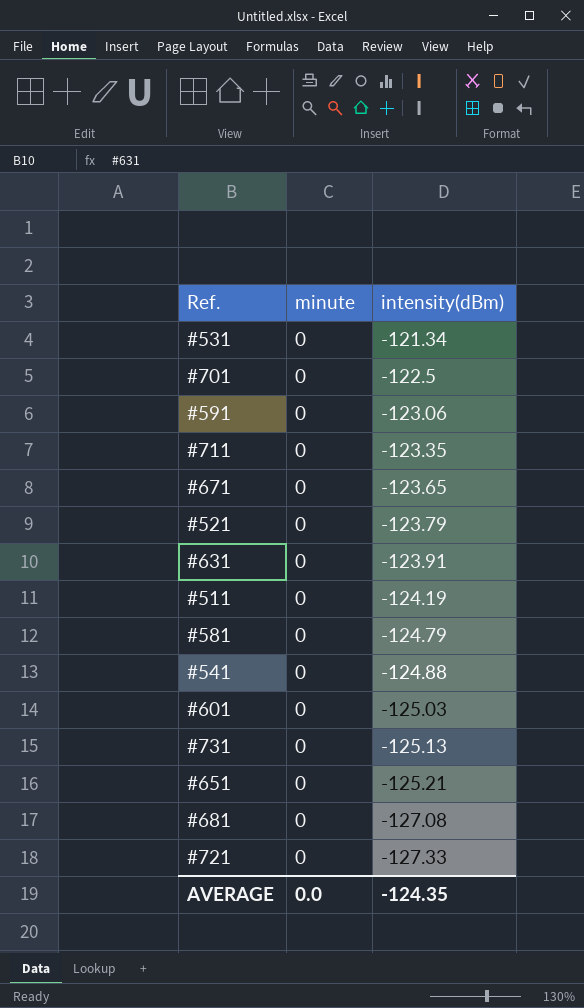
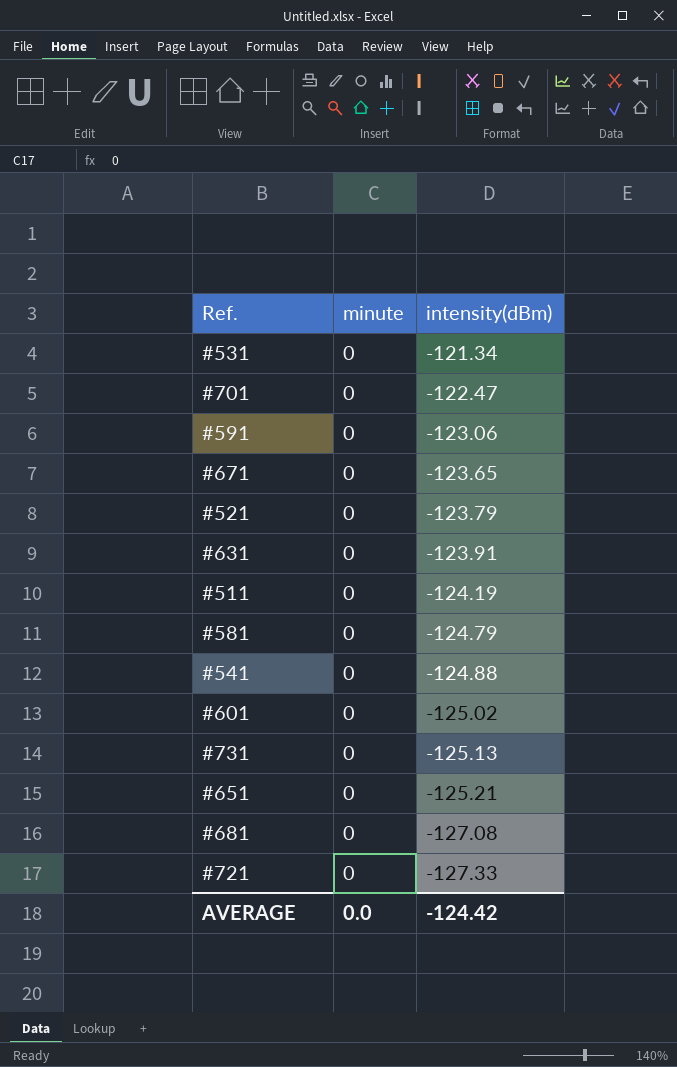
row #711: 0 | -123.35 -> none
#701 | intensity(dBm): -122.5 -> -122.47
#601 | intensity(dBm): -125.03 -> -125.02
AVERAGE | intensity(dBm): -124.35 -> -124.42

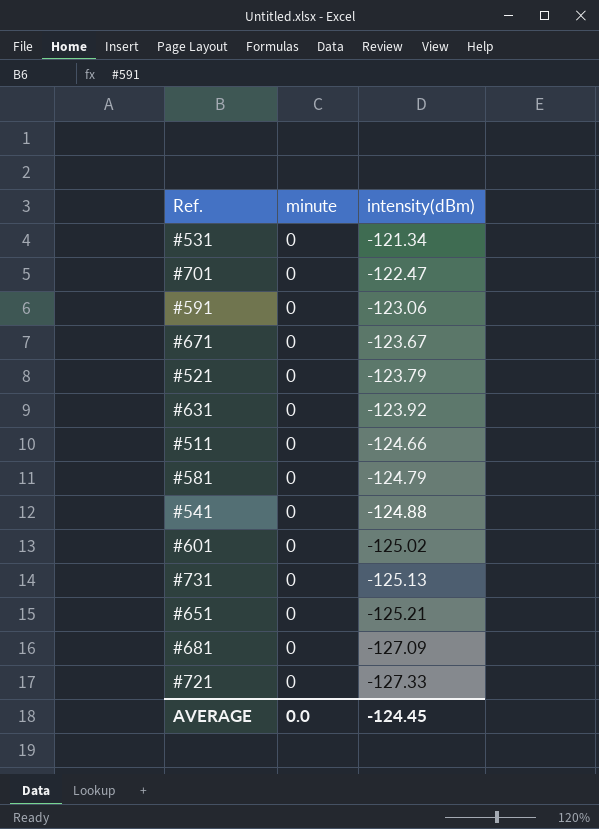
#671 | intensity(dBm): -123.65 -> -123.67
#631 | intensity(dBm): -123.91 -> -123.92
#511 | intensity(dBm): -124.19 -> -124.66
#681 | intensity(dBm): -127.08 -> -127.09
AVERAGE | intensity(dBm): -124.42 -> -124.45

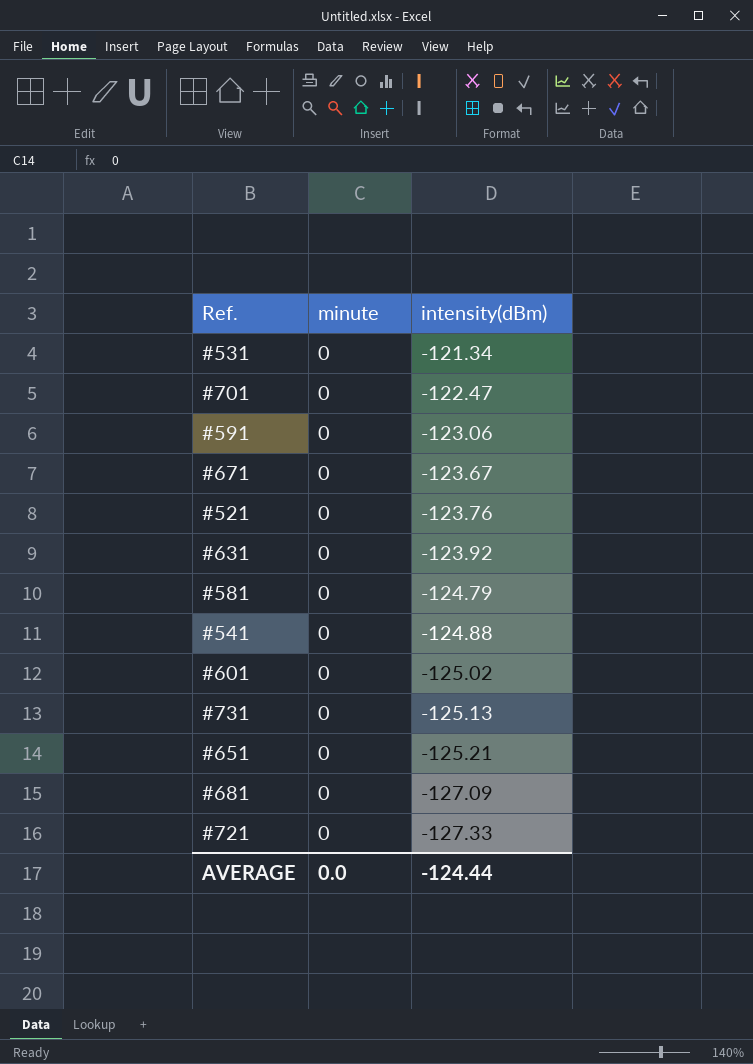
row #511: 0 | -124.66 -> none
#521 | intensity(dBm): -123.79 -> -123.76
AVERAGE | intensity(dBm): -124.45 -> -124.44

